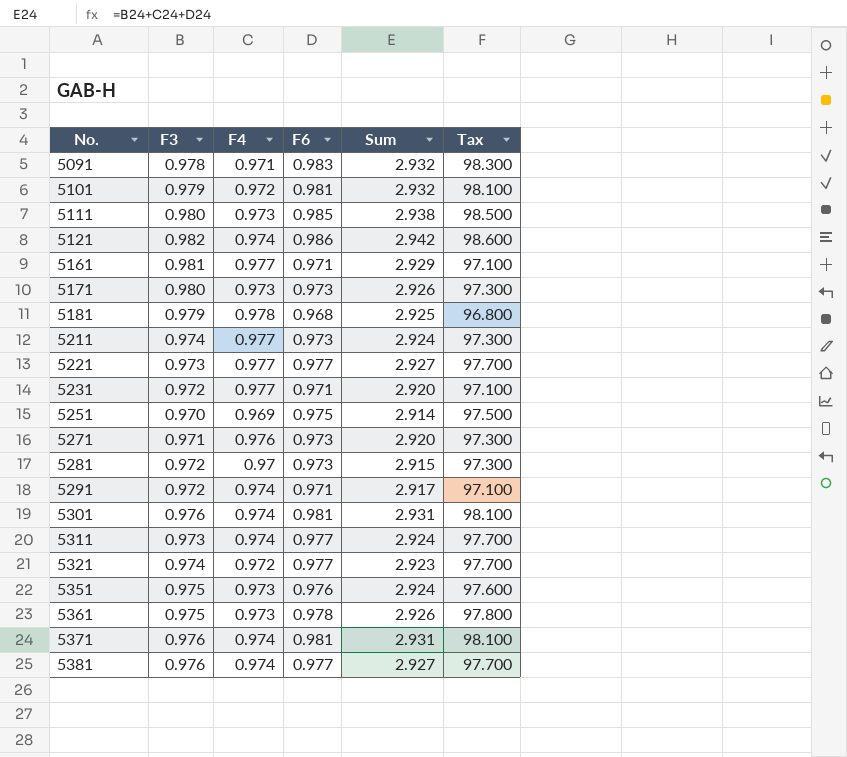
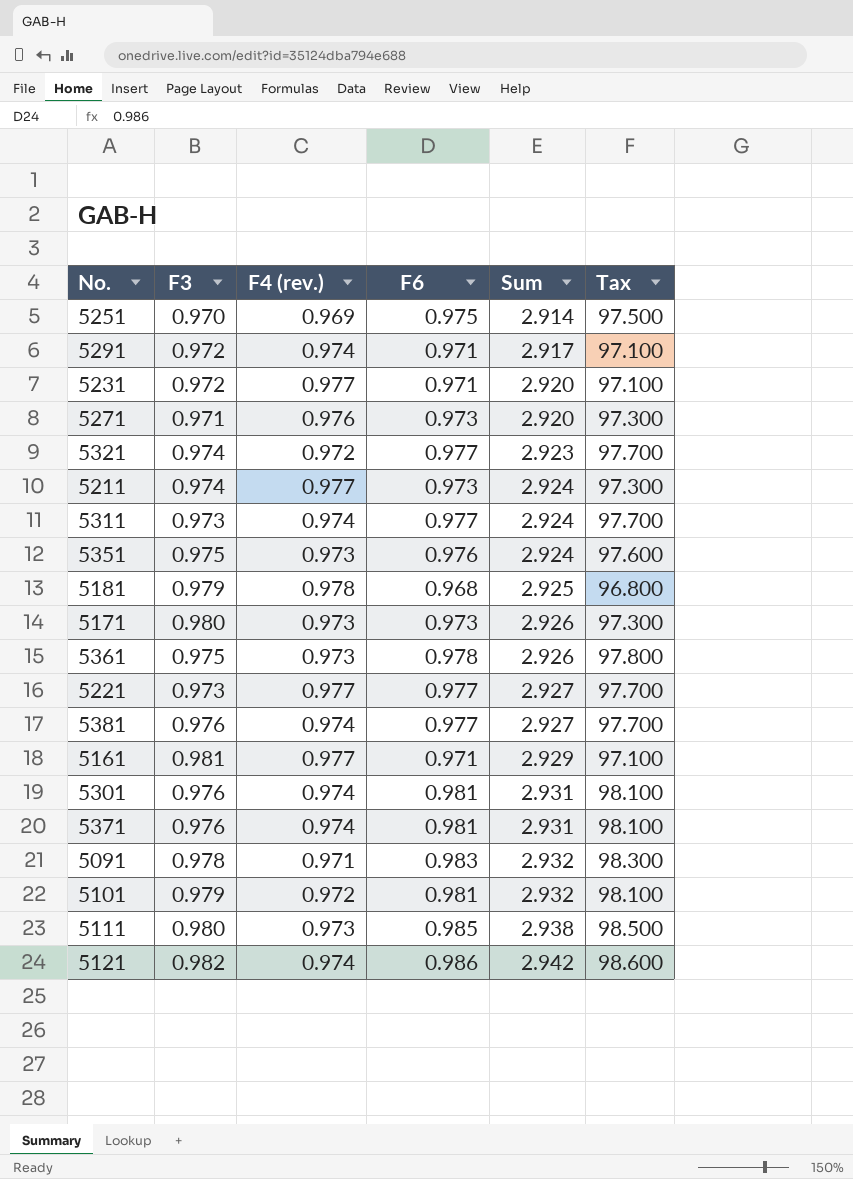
row order: No. ascending -> Sum ascending
column name: F4 -> F4 (rev.)
row 5281: 0.972 | 0.97 | 0.973 | 2.915 | 97.300 -> none

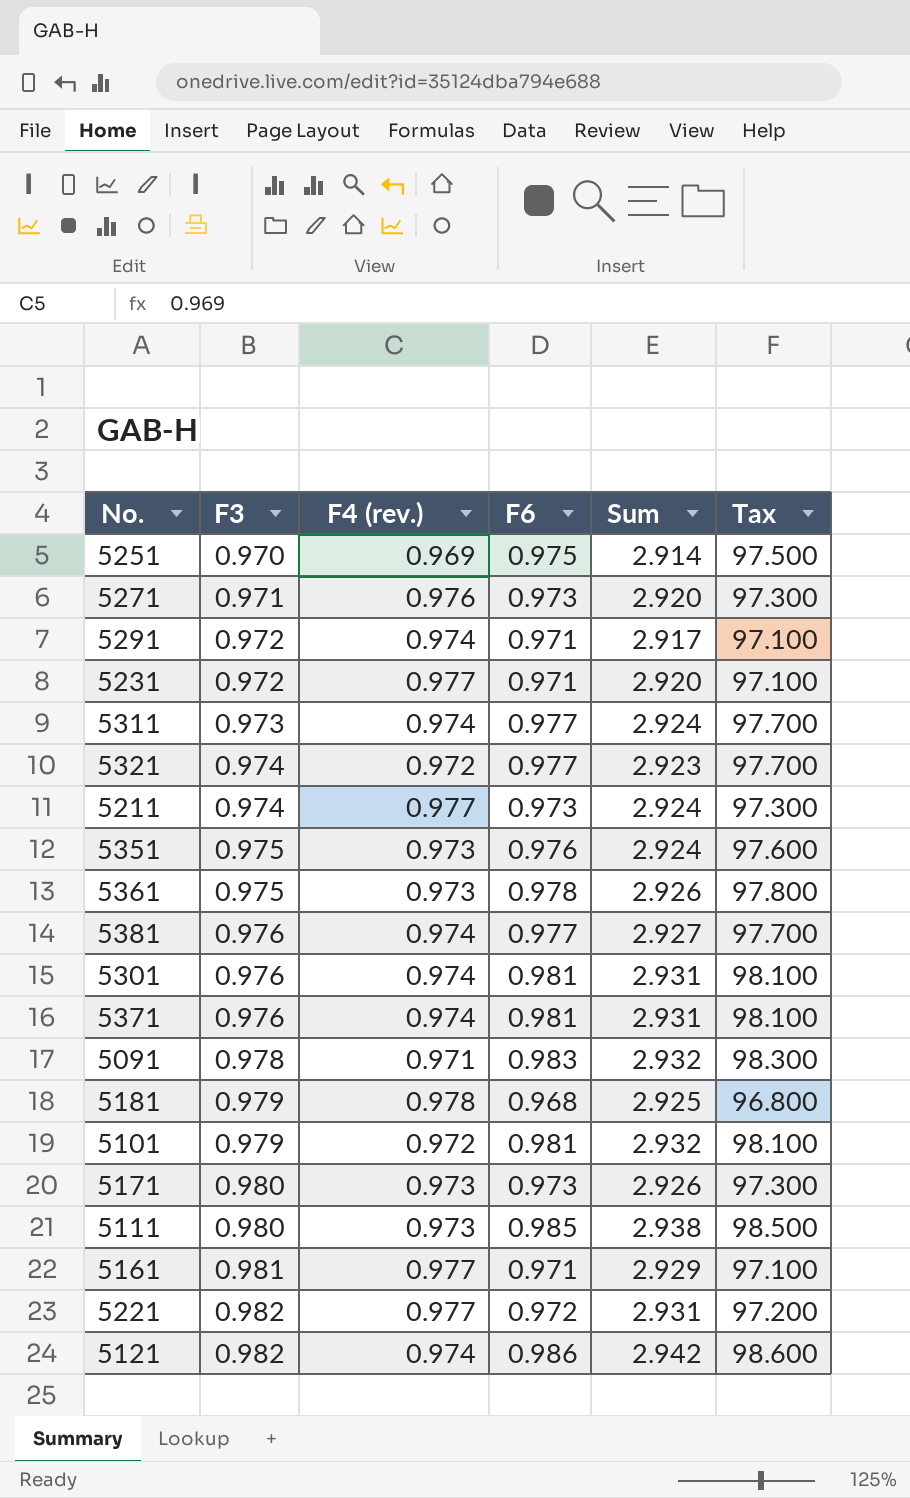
row order: Sum ascending -> F3 ascending
5221 | F3: 0.973 -> 0.982
5221 | F6: 0.977 -> 0.972
5221 | Sum: 2.927 -> 2.931
5221 | Tax: 97.700 -> 97.200

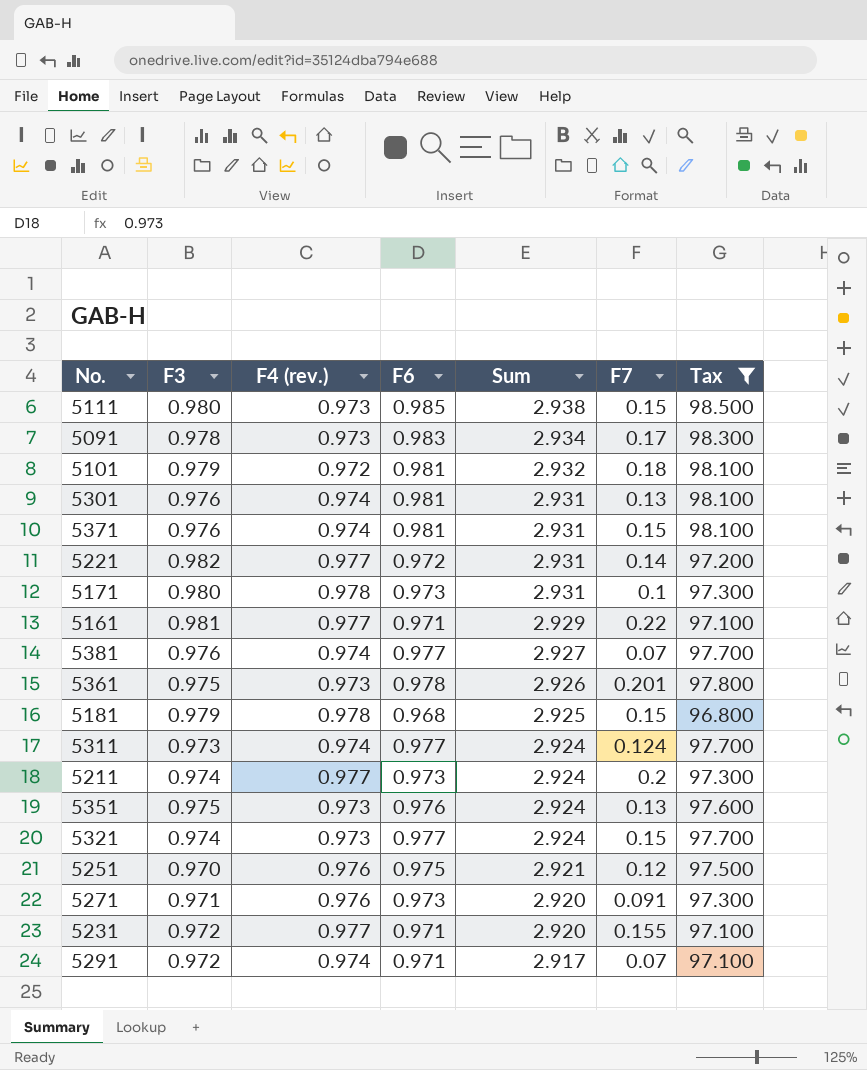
filter: none -> Tax != 98.600
row order: F3 ascending -> Sum descending
column F7 | position: none -> 6
5091 | F4 (rev.): 0.971 -> 0.973
5091 | Sum: 2.932 -> 2.934
5171 | F4 (rev.): 0.973 -> 0.978
5171 | Sum: 2.926 -> 2.931
5321 | F4 (rev.): 0.972 -> 0.973
5321 | Sum: 2.923 -> 2.924
5251 | F4 (rev.): 0.969 -> 0.976
5251 | Sum: 2.914 -> 2.921

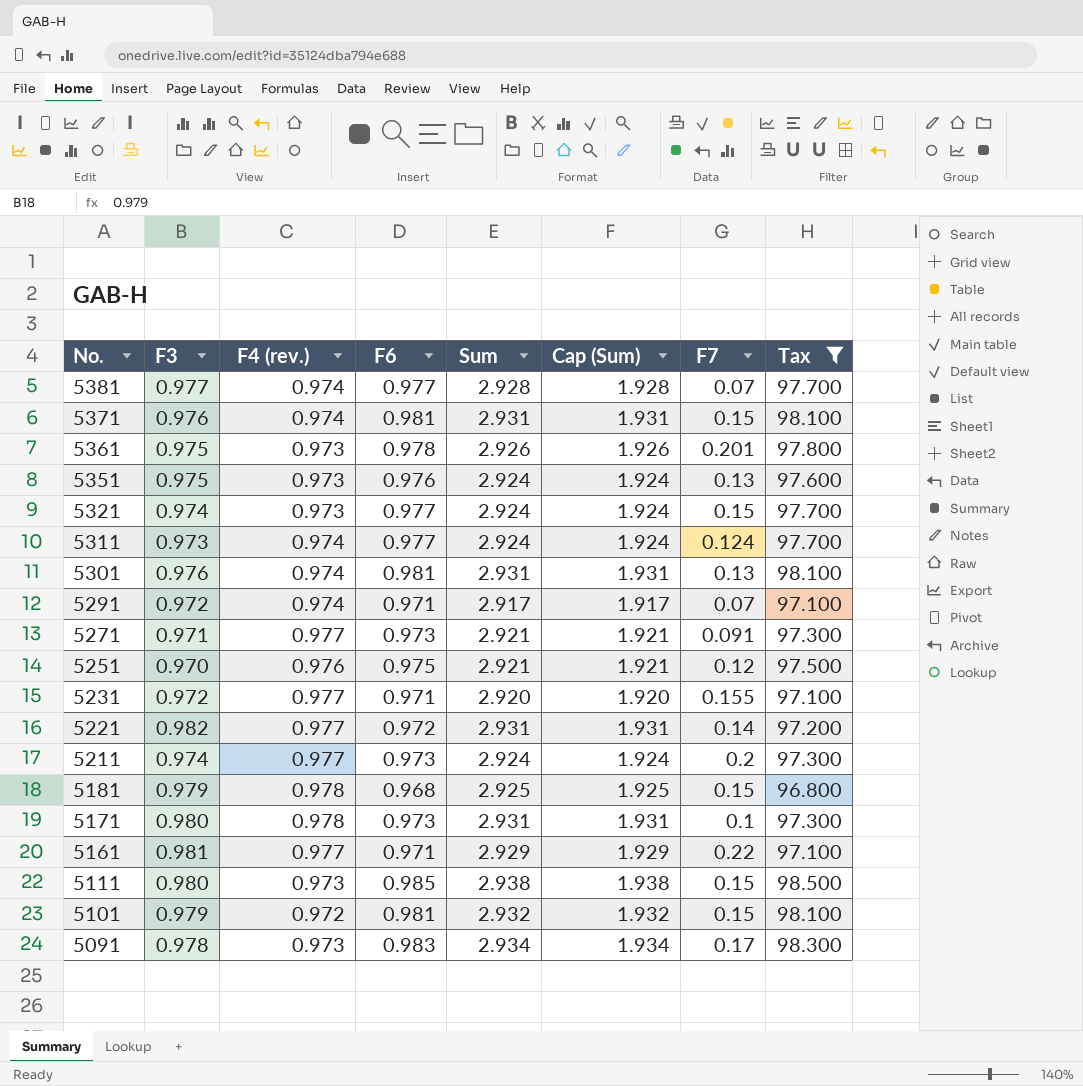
row order: Sum descending -> No. descending
column Cap (Sum) | formula: none -> [Sum] - 1
5381 | F3: 0.976 -> 0.977
5381 | Sum: 2.927 -> 2.928
5271 | F4 (rev.): 0.976 -> 0.977
5271 | Sum: 2.920 -> 2.921
5101 | F7: 0.18 -> 0.15

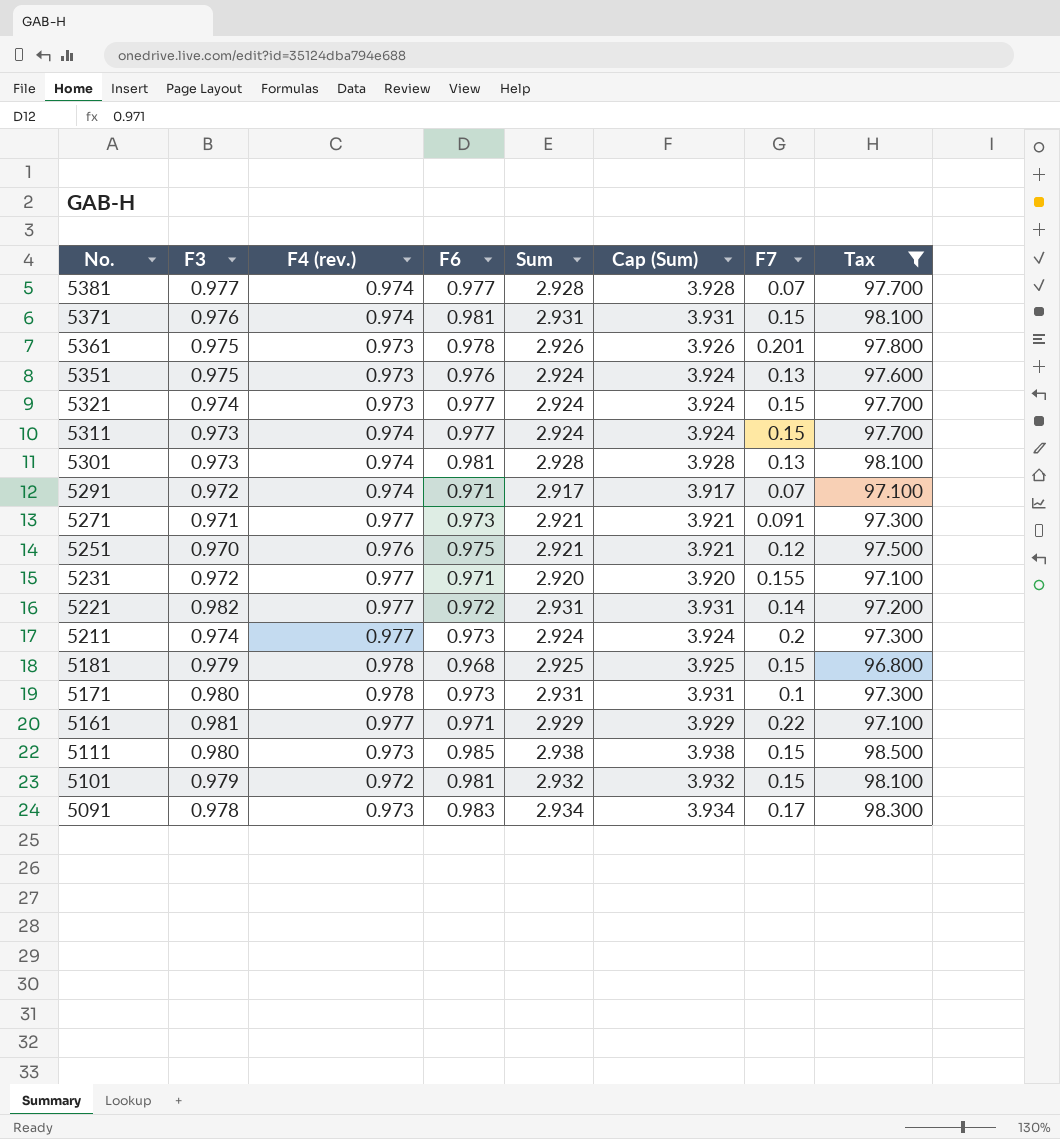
column Cap (Sum) | formula: [Sum] - 1 -> [Sum] + 1
5311 | F7: 0.124 -> 0.15
5301 | F3: 0.976 -> 0.973
5301 | Sum: 2.931 -> 2.928

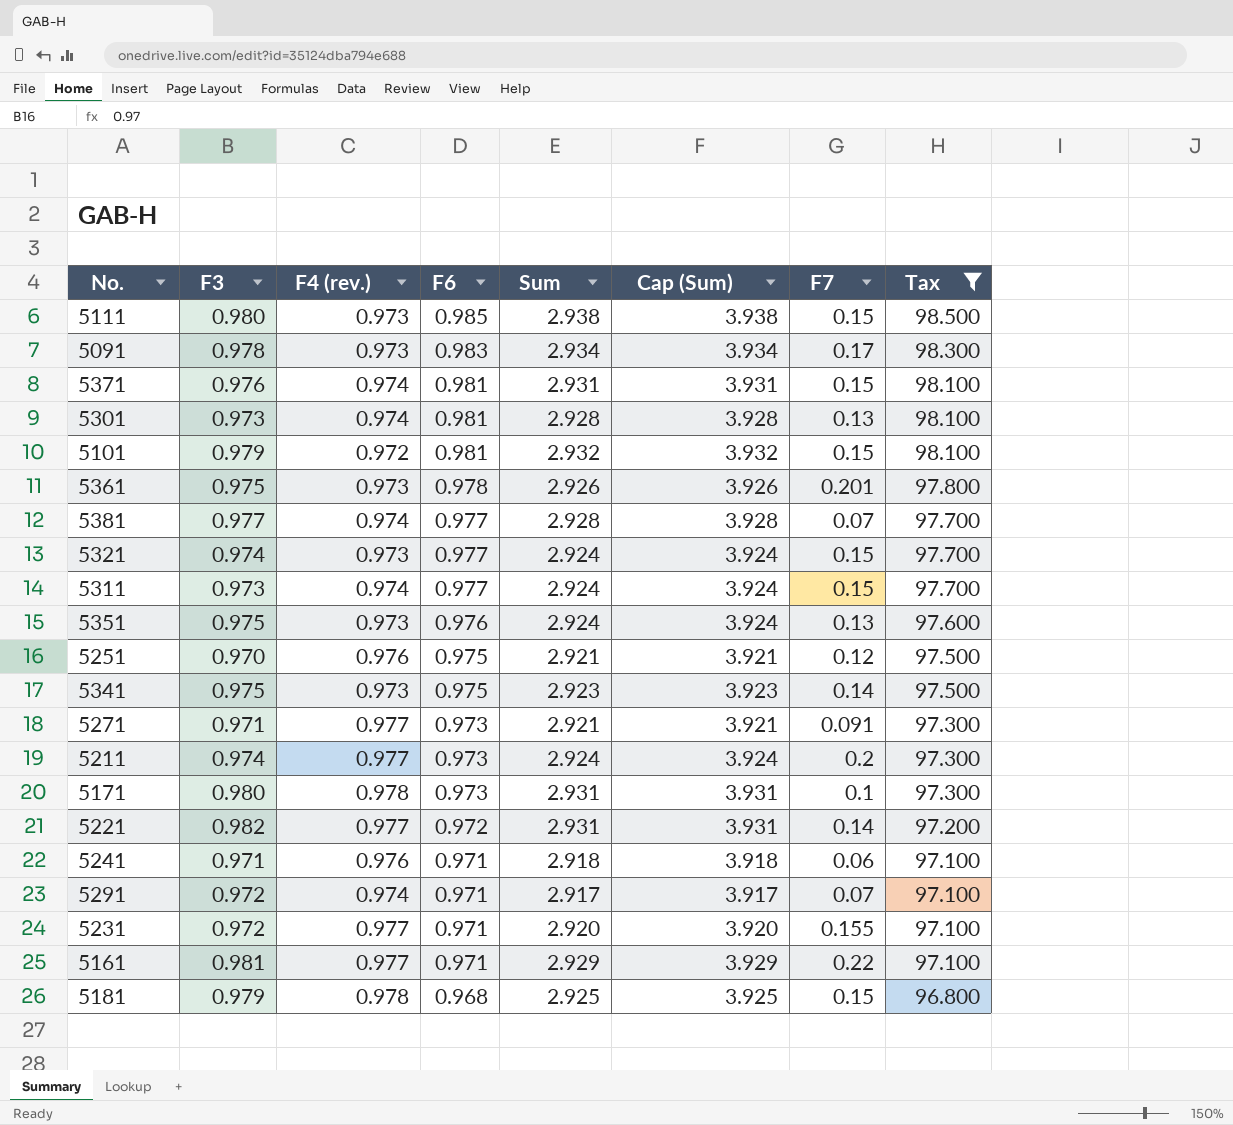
row order: No. descending -> F6 descending
row 5341: none -> 0.975 | 0.973 | 0.975 | 2.923 | 3.923 | 0.14 | 97.500
row 5241: none -> 0.971 | 0.976 | 0.971 | 2.918 | 3.918 | 0.06 | 97.100

